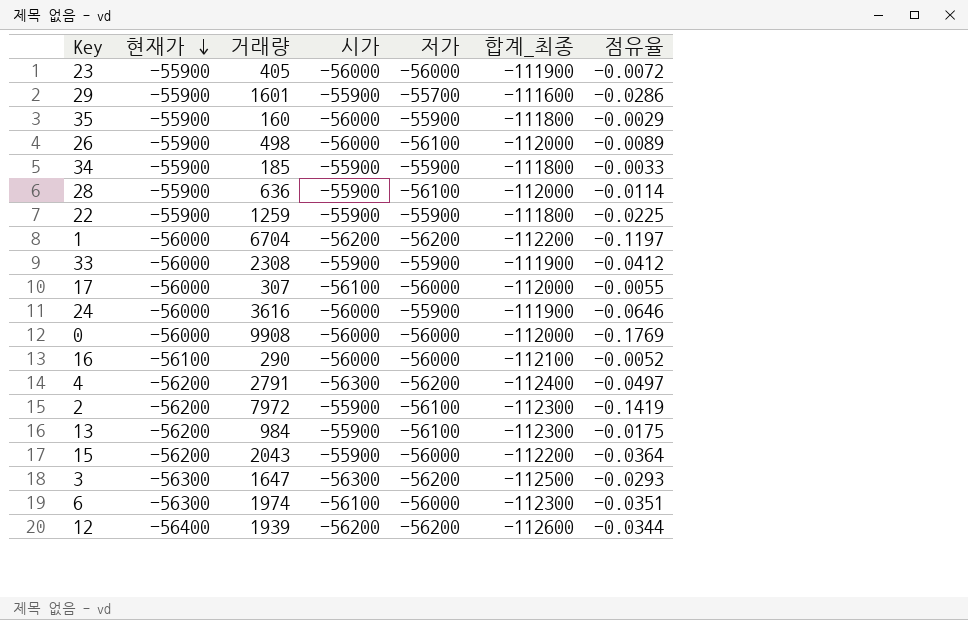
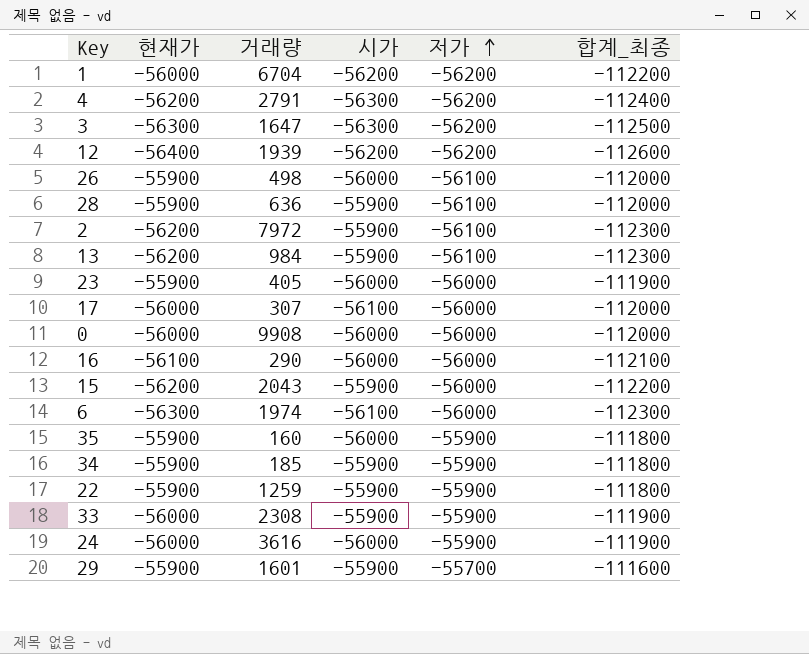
row order: 현재가 descending -> 저가 ascending
column 점유율 | formula: [거래량] / [현재가] -> none

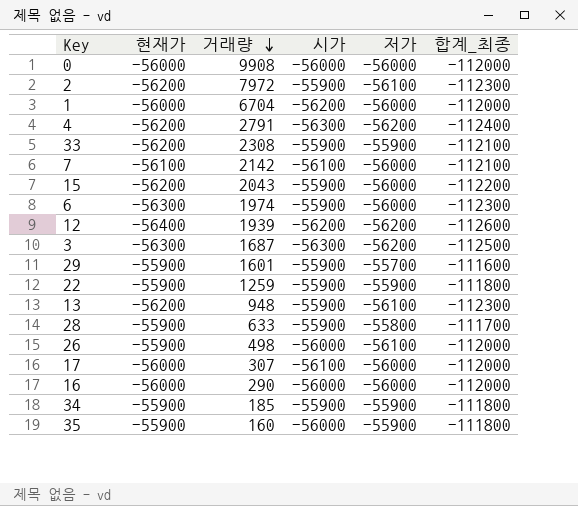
row order: 저가 ascending -> 거래량 descending
row 23: -55900 | 405 | -56000 | -56000 | -111900 -> none
row 24: -56000 | 3616 | -56000 | -55900 | -111900 -> none
1 | 저가: -56200 -> -56000
1 | 합계_최종: -112200 -> -112000
33 | 현재가: -56000 -> -56200
33 | 합계_최종: -111900 -> -112100
row 7: none -> -56100 | 2142 | -56100 | -56000 | -112100
6 | 시가: -56100 -> -55900
3 | 거래량: 1647 -> 1687
13 | 거래량: 984 -> 948
28 | 거래량: 636 -> 633
28 | 저가: -56100 -> -55800
28 | 합계_최종: -112000 -> -111700
16 | 현재가: -56100 -> -56000
16 | 합계_최종: -112100 -> -112000

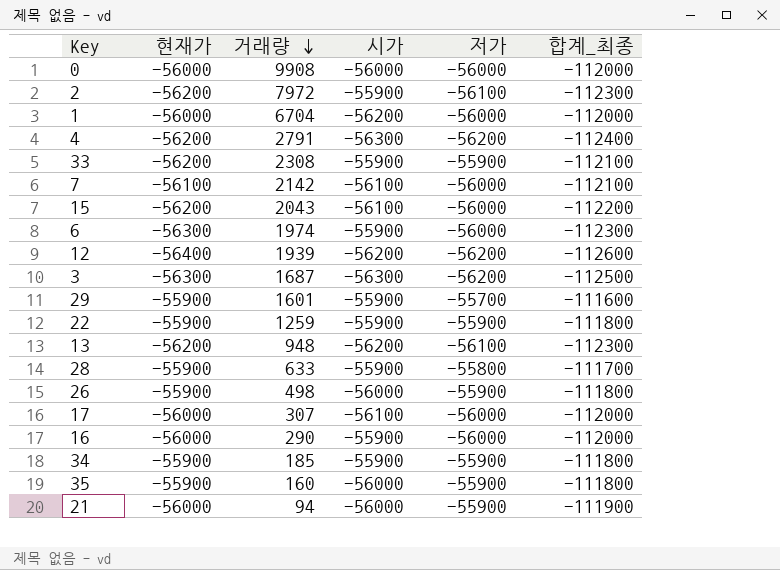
15 | 시가: -55900 -> -56100
13 | 시가: -55900 -> -56200
26 | 저가: -56100 -> -55900
26 | 합계_최종: -112000 -> -111800
16 | 시가: -56000 -> -55900
row 21: none -> -56000 | 94 | -56000 | -55900 | -111900

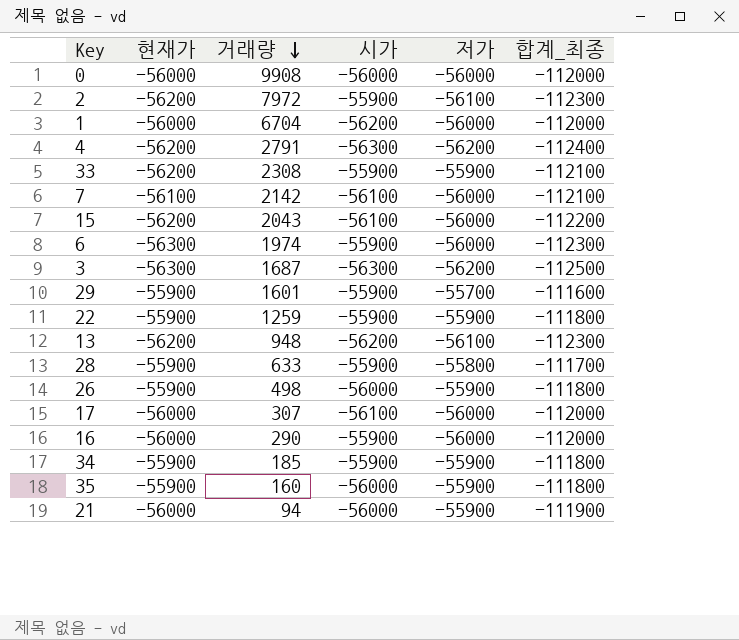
row 12: -56400 | 1939 | -56200 | -56200 | -112600 -> none

